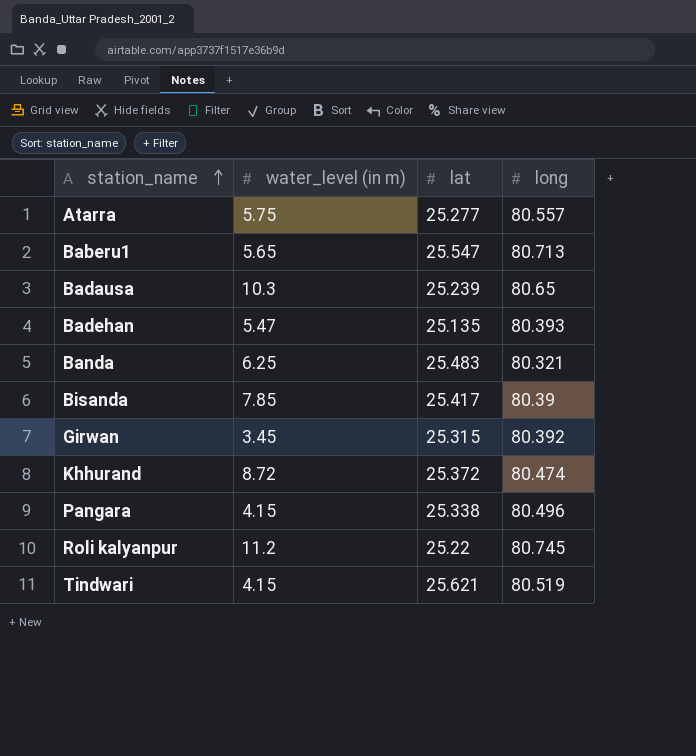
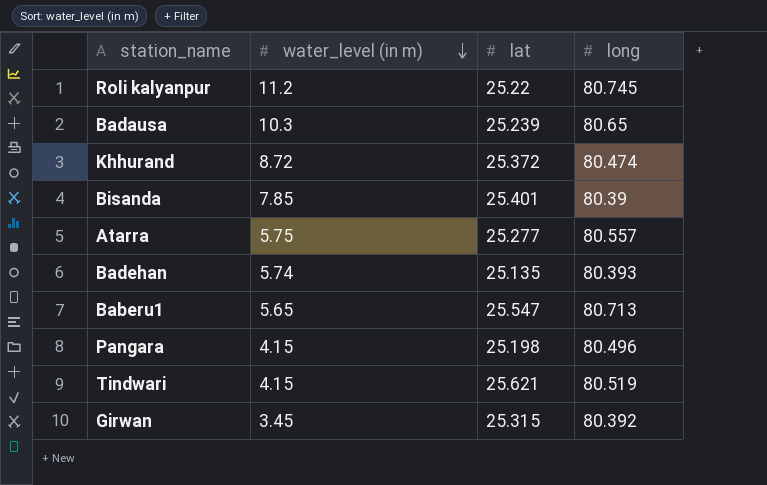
row order: station_name ascending -> water_level (in m) descending
row Banda: 6.25 | 25.483 | 80.321 -> none
Bisanda | lat: 25.417 -> 25.401
Badehan | water_level (in m): 5.47 -> 5.74
Pangara | lat: 25.338 -> 25.198

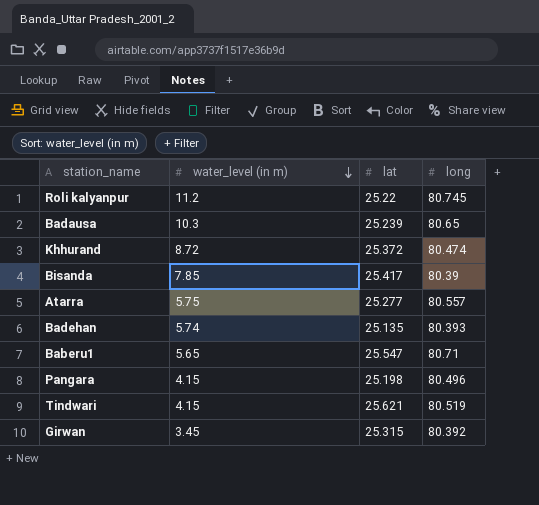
Bisanda | lat: 25.401 -> 25.417
Baberu1 | long: 80.713 -> 80.71

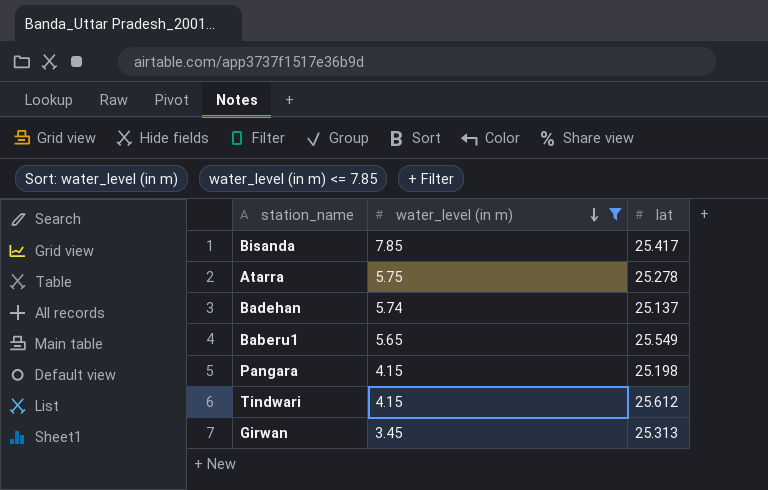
filter: none -> water_level (in m) <= 7.85
column long | position: 4 -> none
Atarra | lat: 25.277 -> 25.278
Badehan | lat: 25.135 -> 25.137
Baberu1 | lat: 25.547 -> 25.549
Tindwari | lat: 25.621 -> 25.612
Girwan | lat: 25.315 -> 25.313

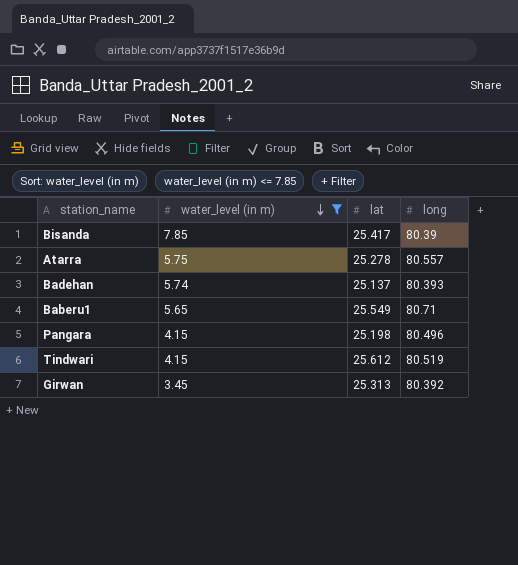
column long | position: none -> 4

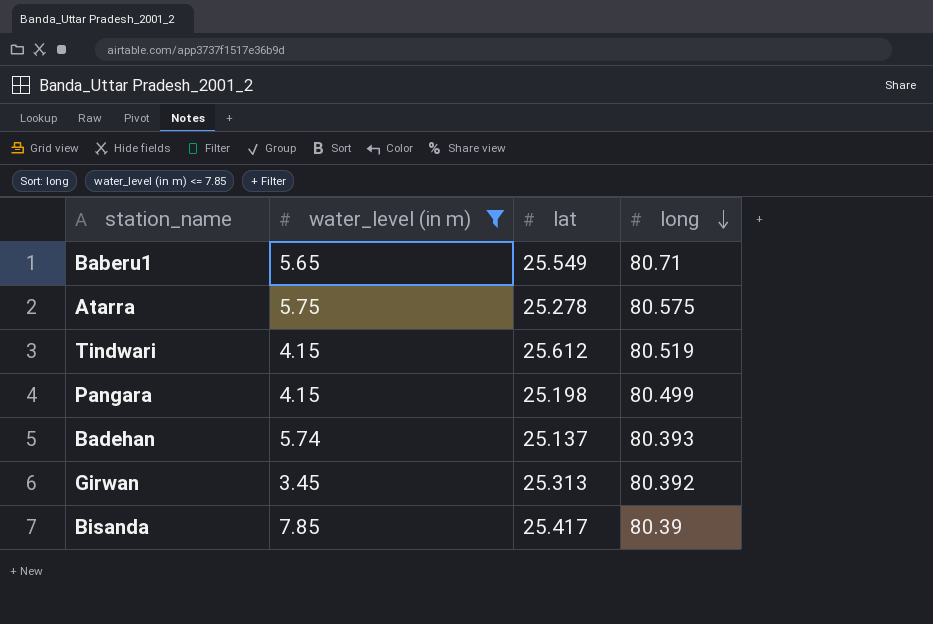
row order: water_level (in m) descending -> long descending
Atarra | long: 80.557 -> 80.575
Pangara | long: 80.496 -> 80.499

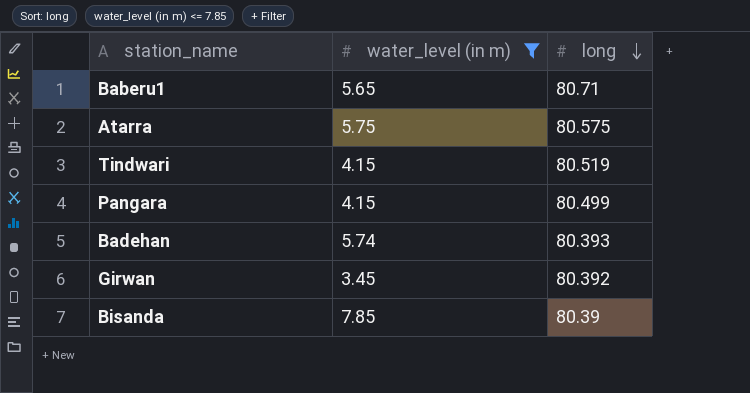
column lat | position: 3 -> none

